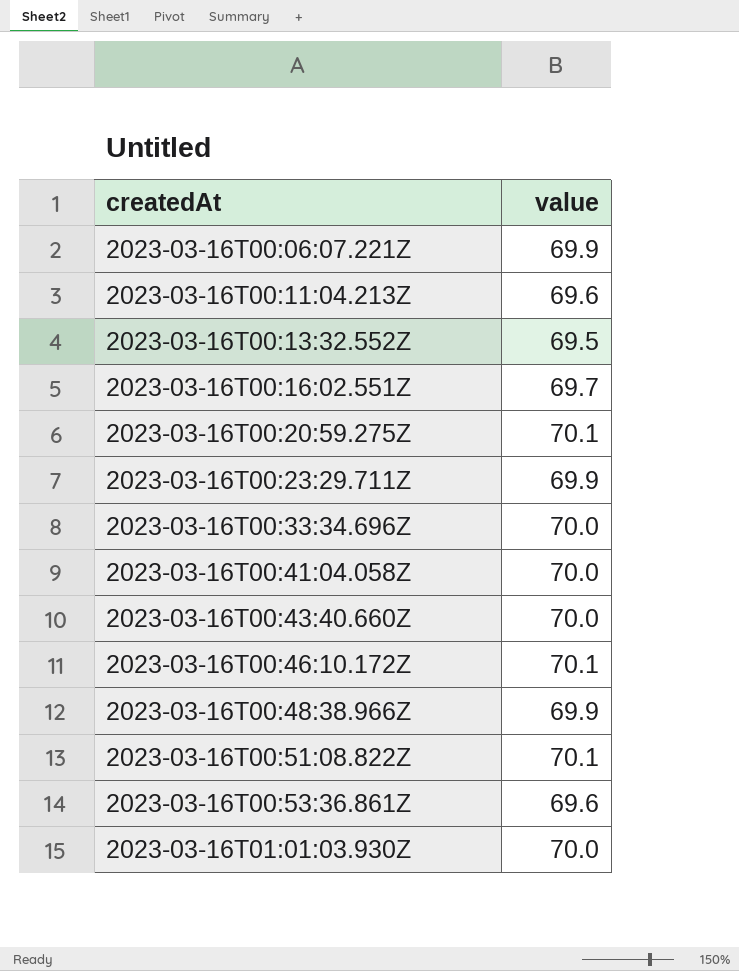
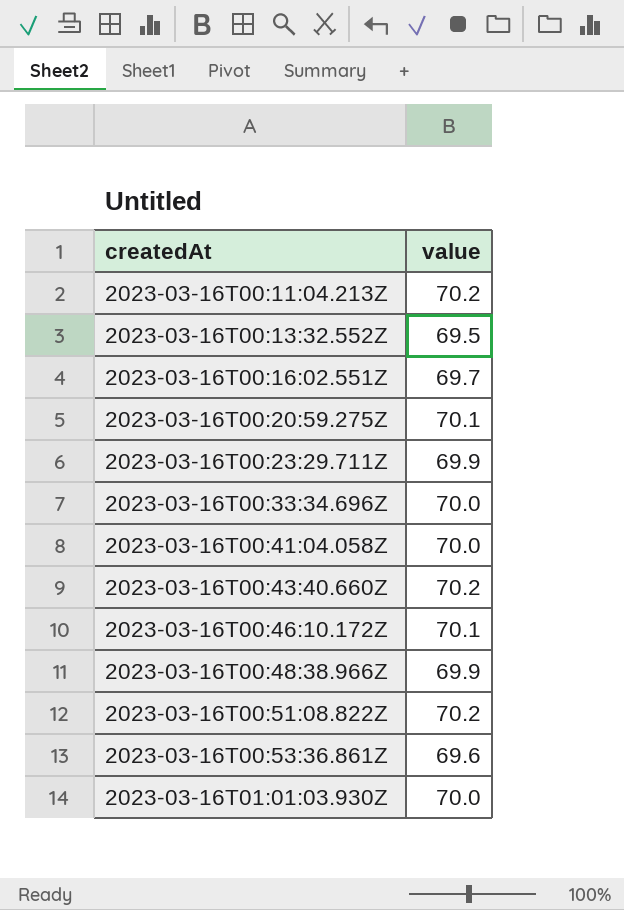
row 2023-03-16T00:06:07.221Z: 69.9 -> none
2023-03-16T00:11:04.213Z | value: 69.6 -> 70.2
2023-03-16T00:43:40.660Z | value: 70.0 -> 70.2
2023-03-16T00:51:08.822Z | value: 70.1 -> 70.2

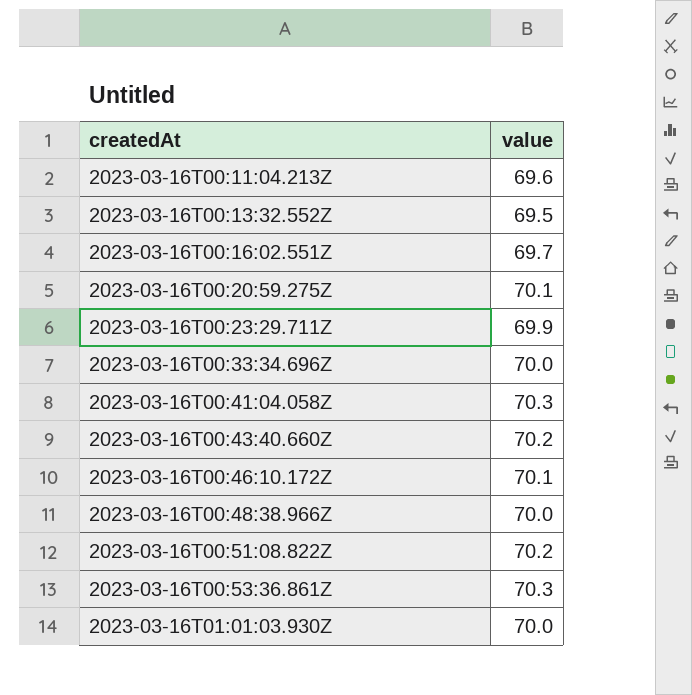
2023-03-16T00:11:04.213Z | value: 70.2 -> 69.6
2023-03-16T00:41:04.058Z | value: 70.0 -> 70.3
2023-03-16T00:48:38.966Z | value: 69.9 -> 70.0
2023-03-16T00:53:36.861Z | value: 69.6 -> 70.3

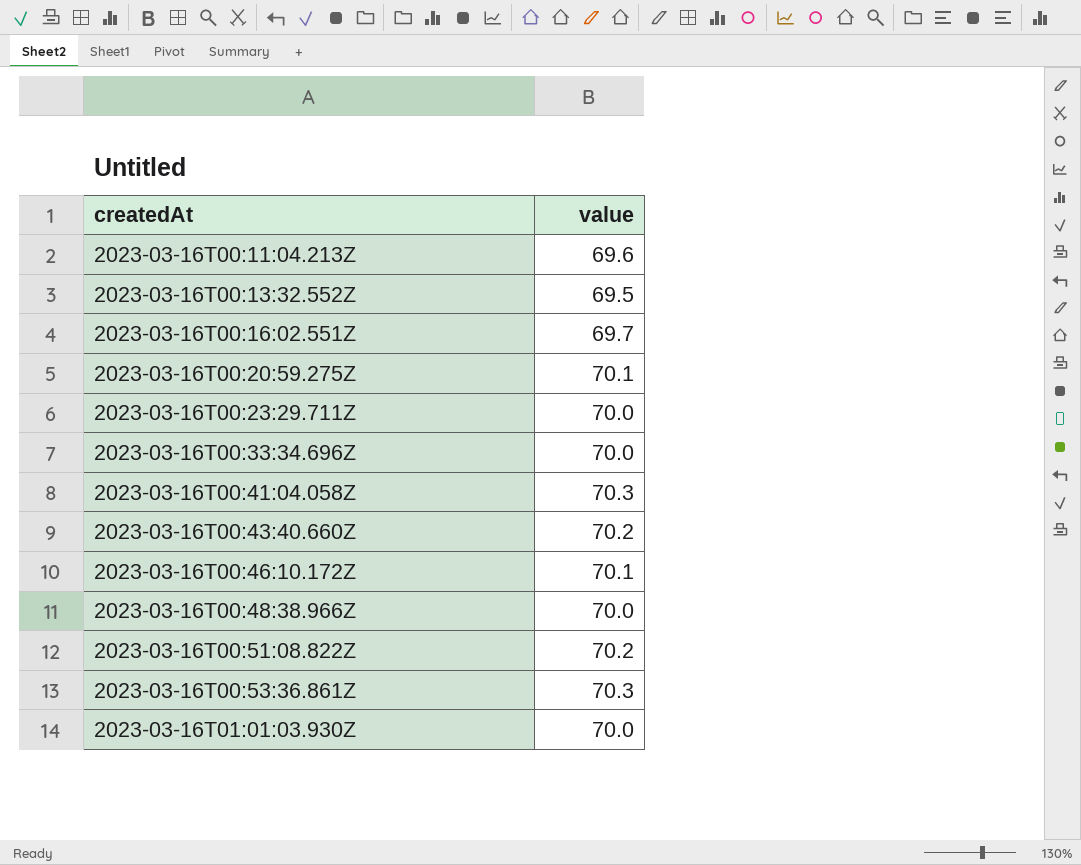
2023-03-16T00:23:29.711Z | value: 69.9 -> 70.0

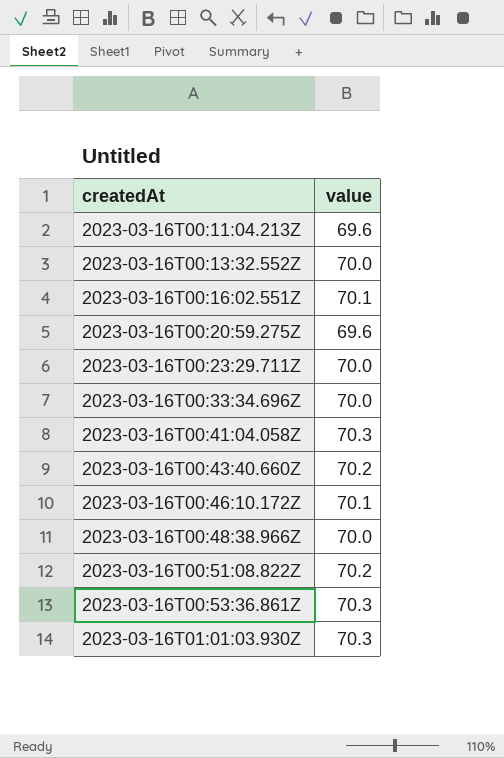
2023-03-16T00:13:32.552Z | value: 69.5 -> 70.0
2023-03-16T00:16:02.551Z | value: 69.7 -> 70.1
2023-03-16T00:20:59.275Z | value: 70.1 -> 69.6
2023-03-16T01:01:03.930Z | value: 70.0 -> 70.3

